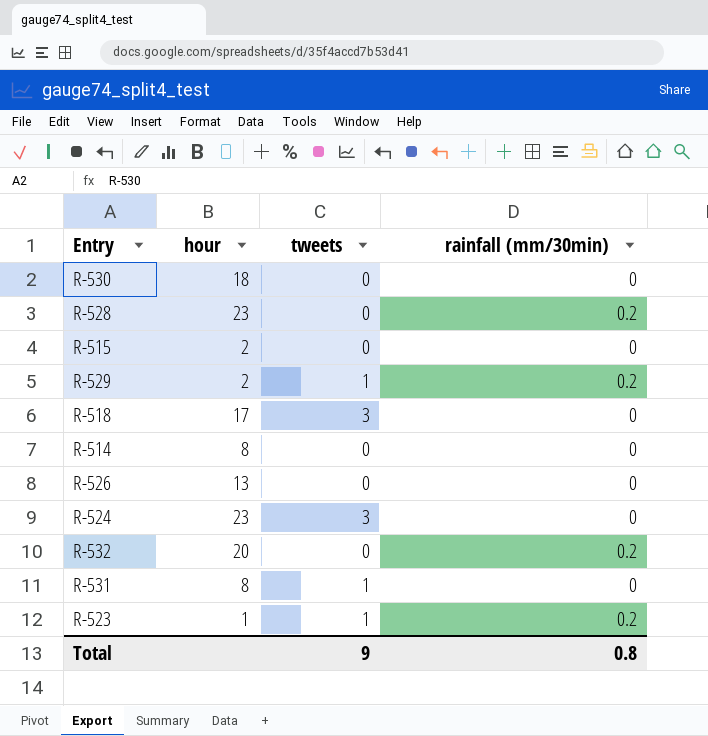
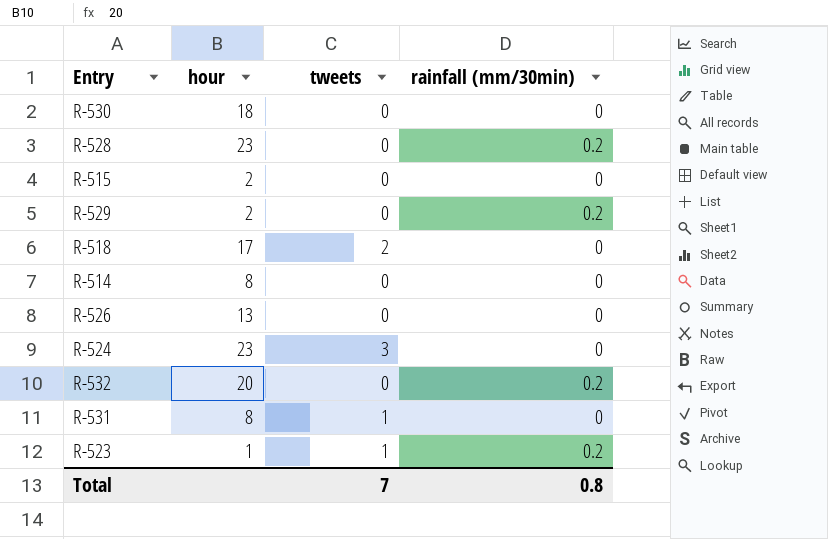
R-529 | tweets: 1 -> 0
R-518 | tweets: 3 -> 2
Total | tweets: 9 -> 7

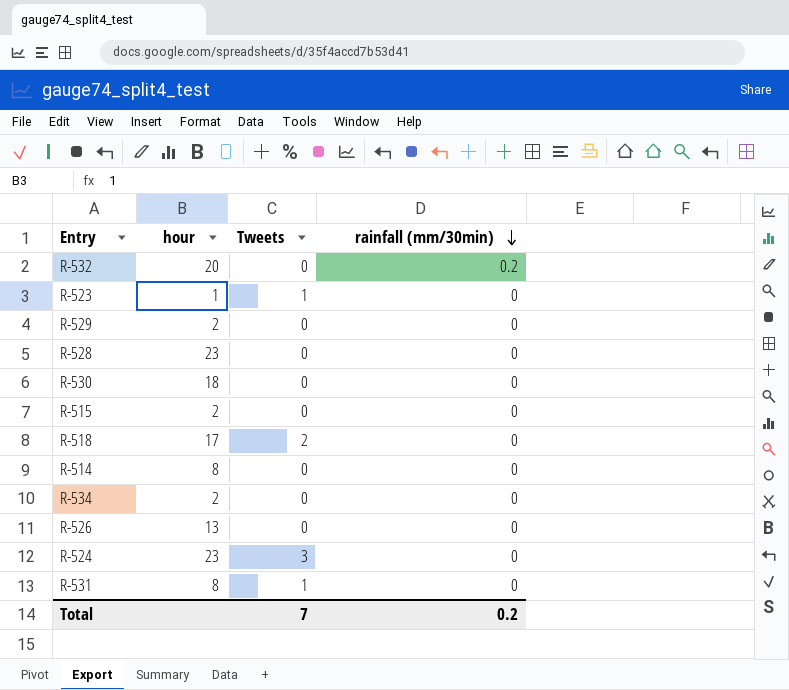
row order: none -> rainfall (mm/30min) descending
column name: tweets -> Tweets
R-523 | rainfall (mm/30min): 0.2 -> 0
R-529 | rainfall (mm/30min): 0.2 -> 0
R-528 | rainfall (mm/30min): 0.2 -> 0
row R-534: none -> 2 | 0 | 0
Total | rainfall (mm/30min): 0.8 -> 0.2

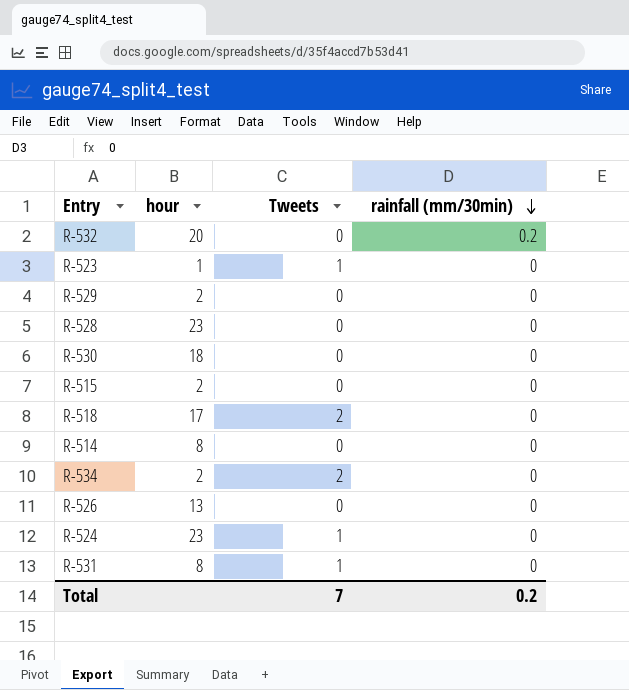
R-534 | Tweets: 0 -> 2
R-524 | Tweets: 3 -> 1

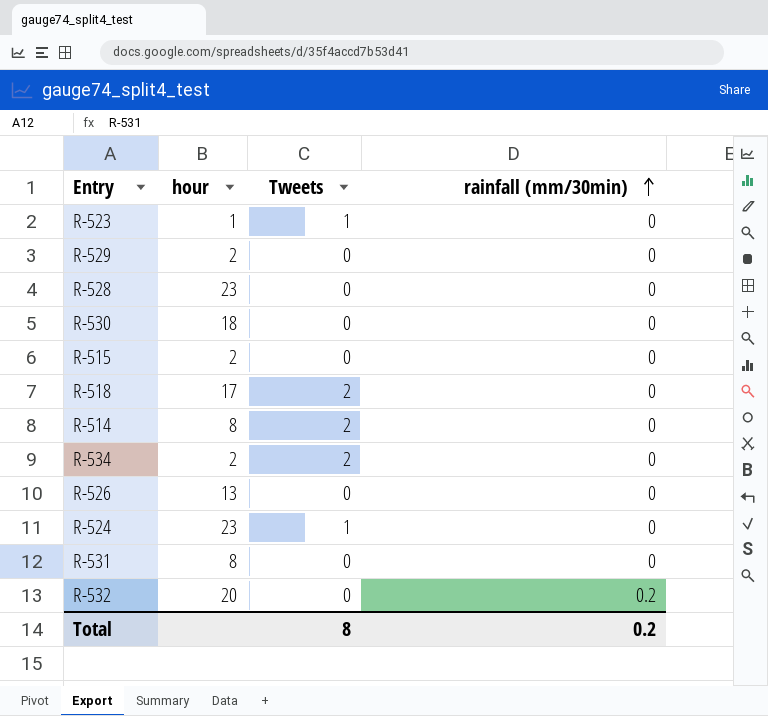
row order: rainfall (mm/30min) descending -> rainfall (mm/30min) ascending
R-514 | Tweets: 0 -> 2
R-531 | Tweets: 1 -> 0
Total | Tweets: 7 -> 8

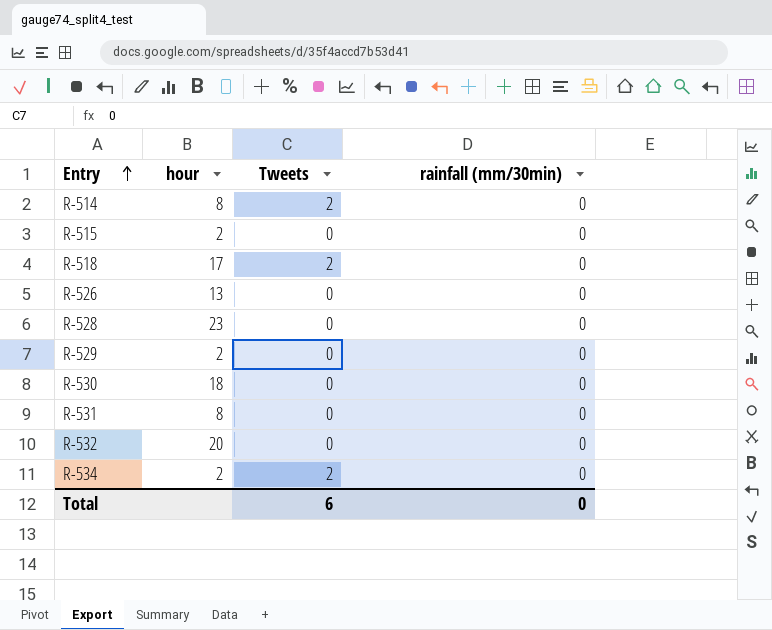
row order: rainfall (mm/30min) ascending -> Entry ascending
row R-523: 1 | 1 | 0 -> none
row R-524: 23 | 1 | 0 -> none
R-532 | rainfall (mm/30min): 0.2 -> 0
Total | Tweets: 8 -> 6
Total | rainfall (mm/30min): 0.2 -> 0

